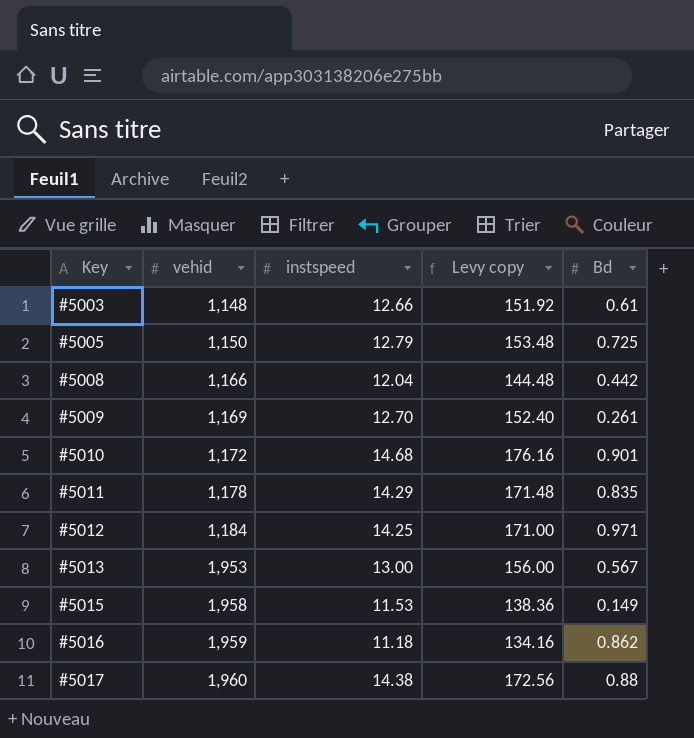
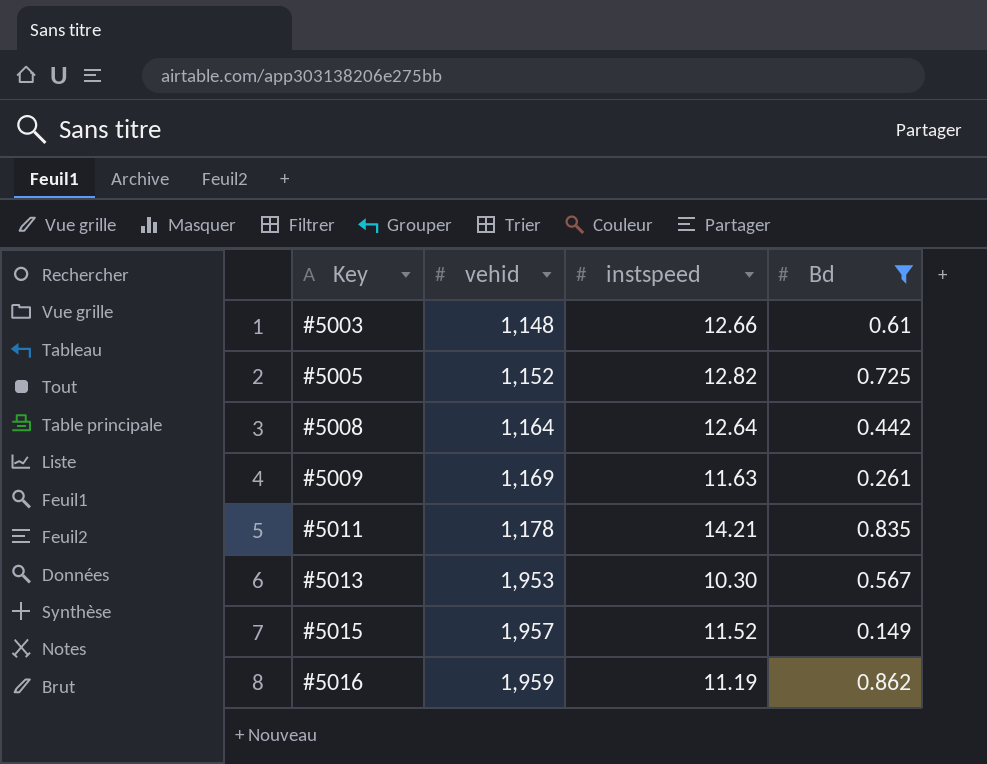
filter: none -> Bd <= 0.862
column Levy copy | formula: [instspeed] * 12 -> none
#5005 | vehid: 1,150 -> 1,152
#5005 | instspeed: 12.79 -> 12.82
#5008 | vehid: 1,166 -> 1,164
#5008 | instspeed: 12.04 -> 12.64
#5009 | instspeed: 12.70 -> 11.63
#5011 | instspeed: 14.29 -> 14.21
#5013 | instspeed: 13.00 -> 10.30
#5015 | vehid: 1,958 -> 1,957
#5015 | instspeed: 11.53 -> 11.52
#5016 | instspeed: 11.18 -> 11.19

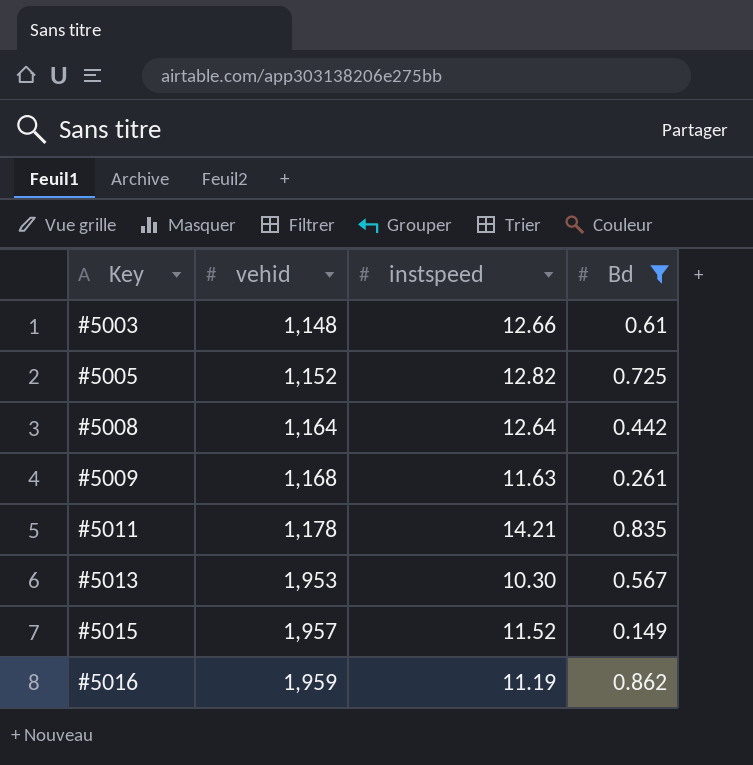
#5009 | vehid: 1,169 -> 1,168

